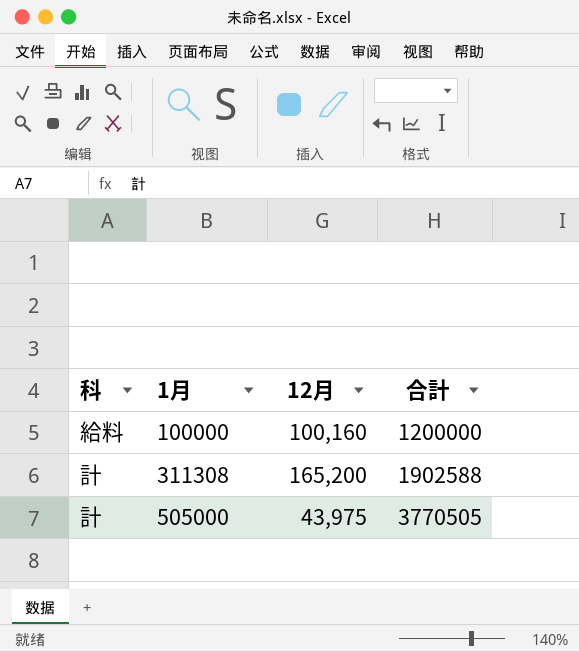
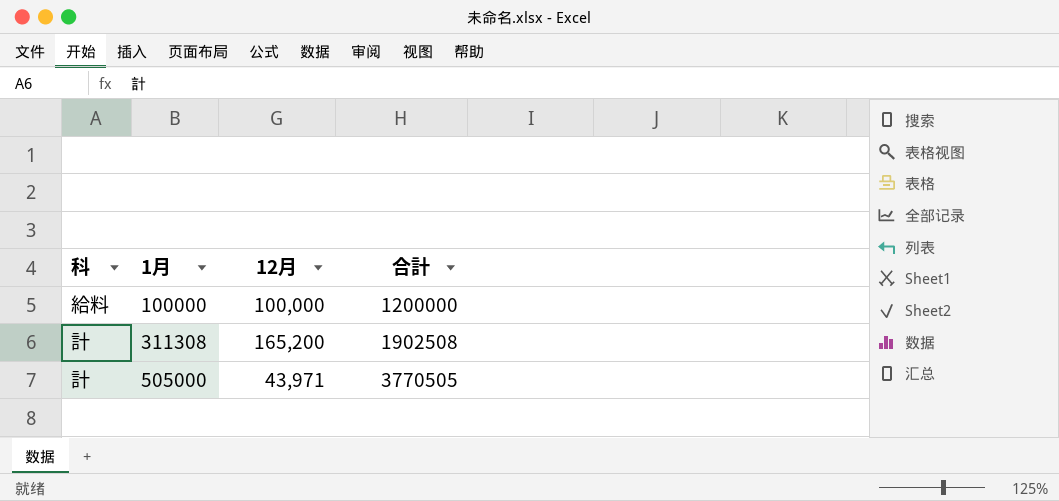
100000 | 12月: 100,160 -> 100,000
311308 | 合計: 1902588 -> 1902508
505000 | 12月: 43,975 -> 43,971

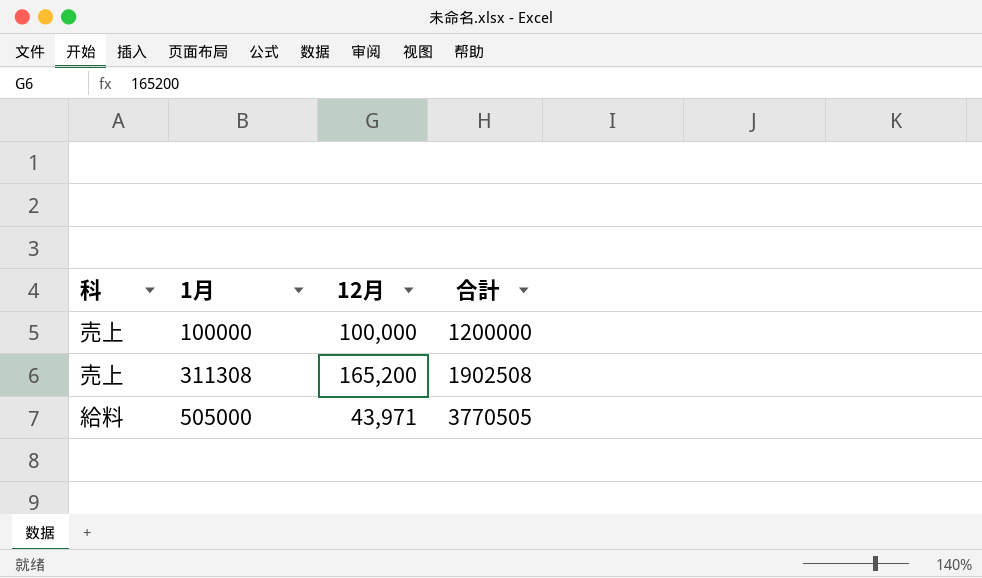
100000 | 科: 給料 -> 売上
311308 | 科: 計 -> 売上
505000 | 科: 計 -> 給料

